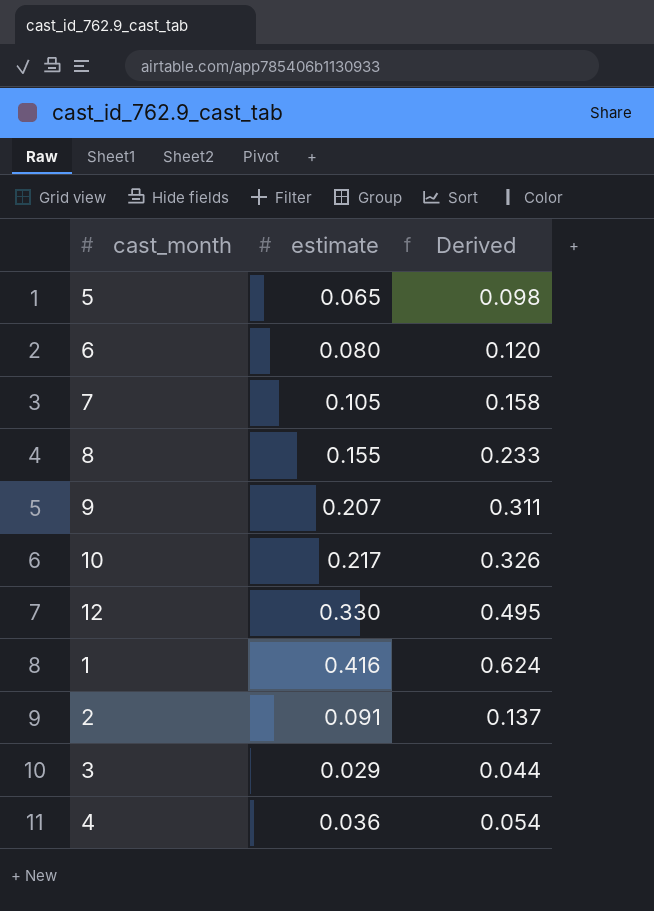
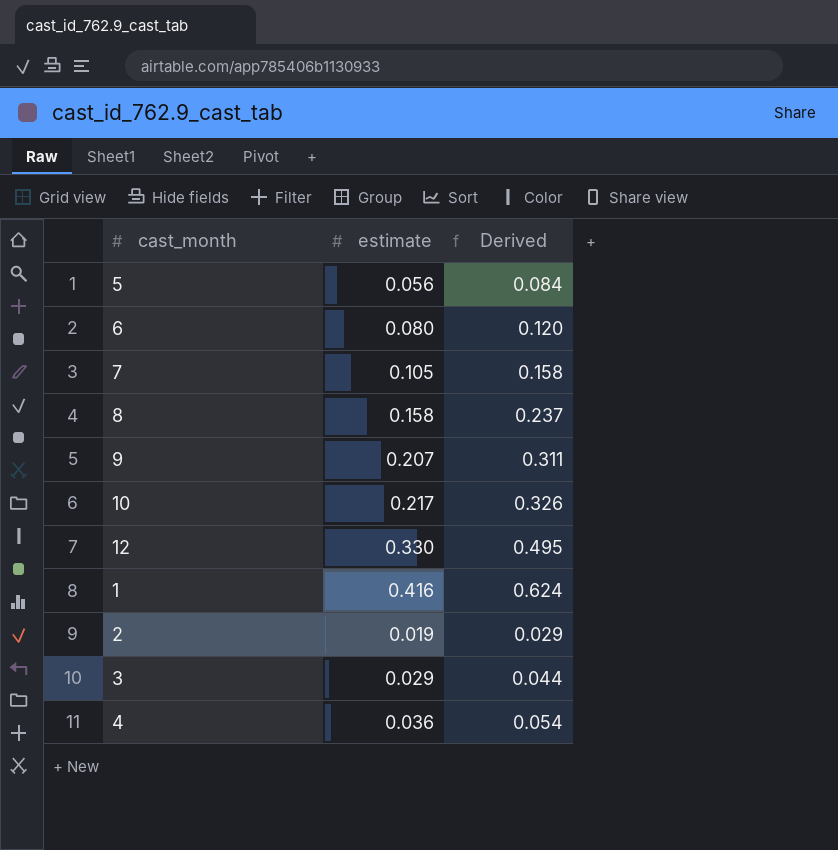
5 | estimate: 0.065 -> 0.056
5 | Derived: 0.098 -> 0.084
8 | estimate: 0.155 -> 0.158
8 | Derived: 0.233 -> 0.237
2 | estimate: 0.091 -> 0.019
2 | Derived: 0.137 -> 0.029

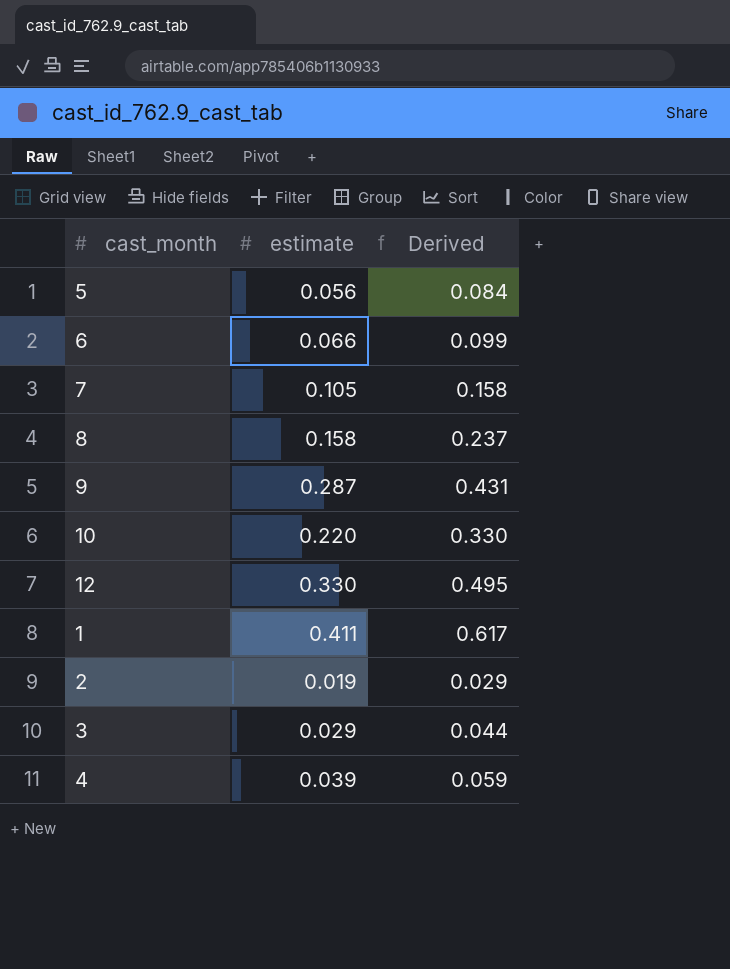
6 | estimate: 0.080 -> 0.066
6 | Derived: 0.120 -> 0.099
9 | estimate: 0.207 -> 0.287
9 | Derived: 0.311 -> 0.431
10 | estimate: 0.217 -> 0.220
10 | Derived: 0.326 -> 0.330
1 | estimate: 0.416 -> 0.411
1 | Derived: 0.624 -> 0.617
4 | estimate: 0.036 -> 0.039
4 | Derived: 0.054 -> 0.059

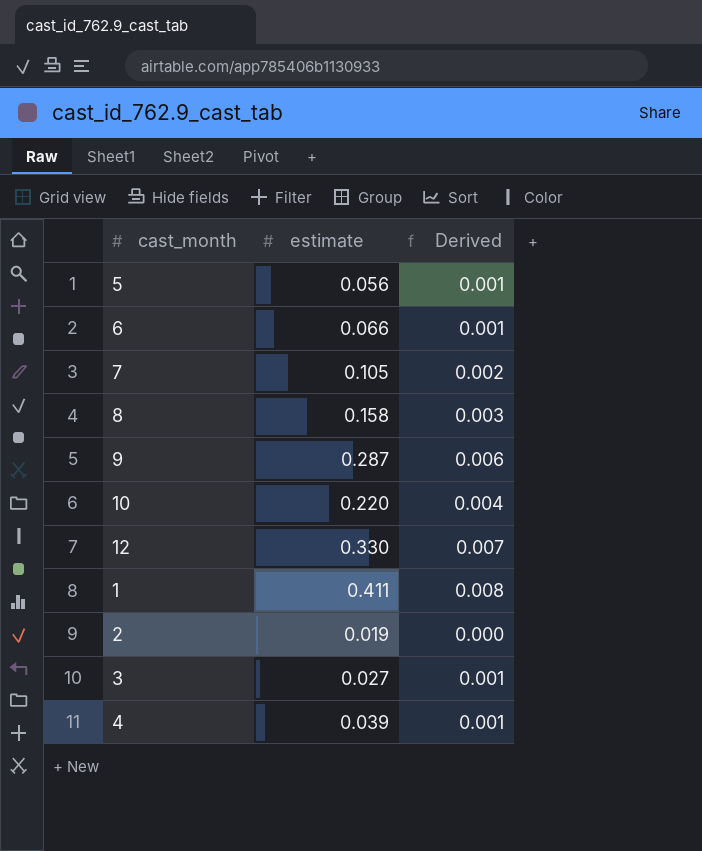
column Derived | formula: [estimate] * 1.5 -> [estimate] * 0.02
3 | estimate: 0.029 -> 0.027

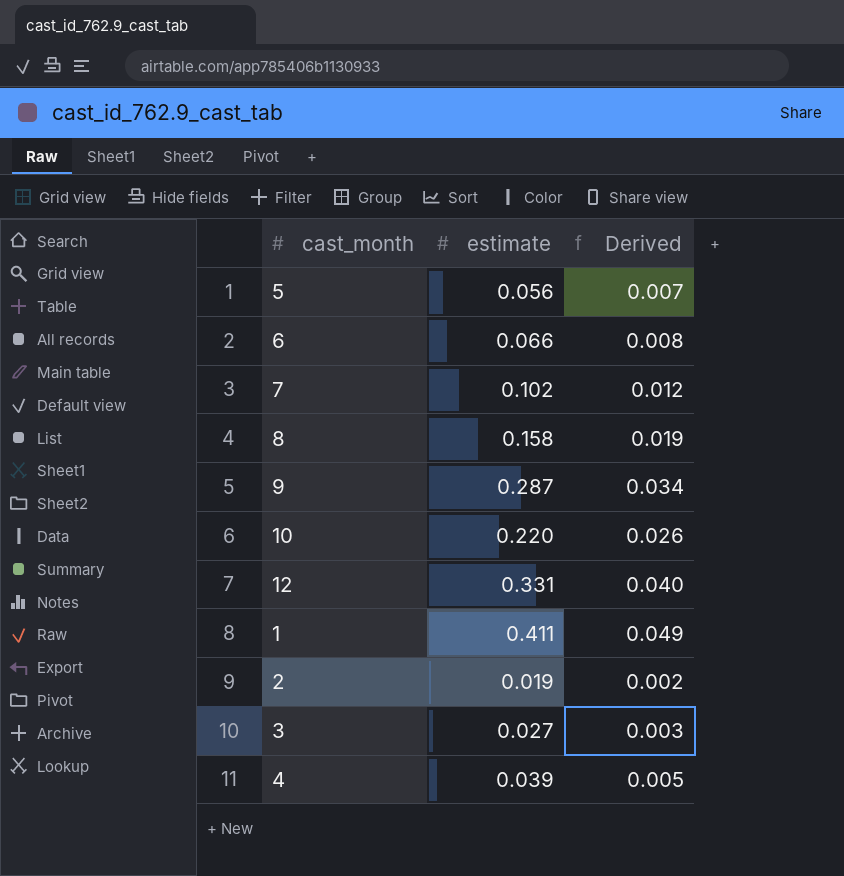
column Derived | formula: [estimate] * 0.02 -> [estimate] * 0.12
7 | estimate: 0.105 -> 0.102
12 | estimate: 0.330 -> 0.331

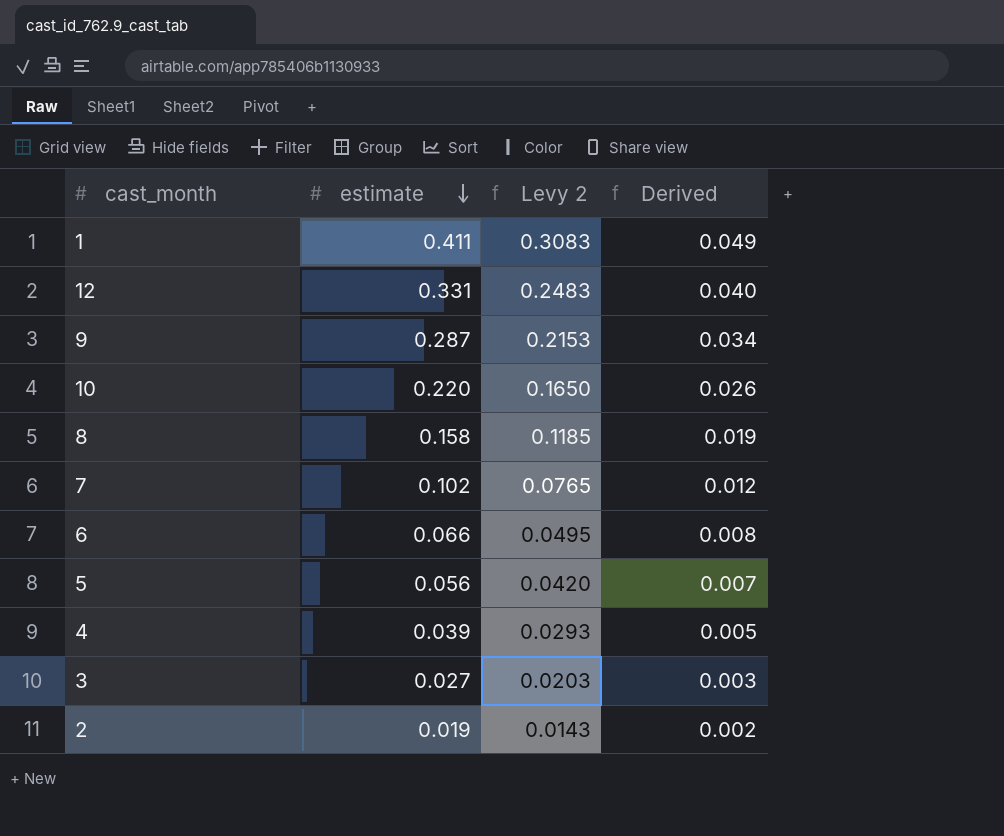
row order: none -> estimate descending
column Levy 2 | formula: none -> [estimate] * 0.75

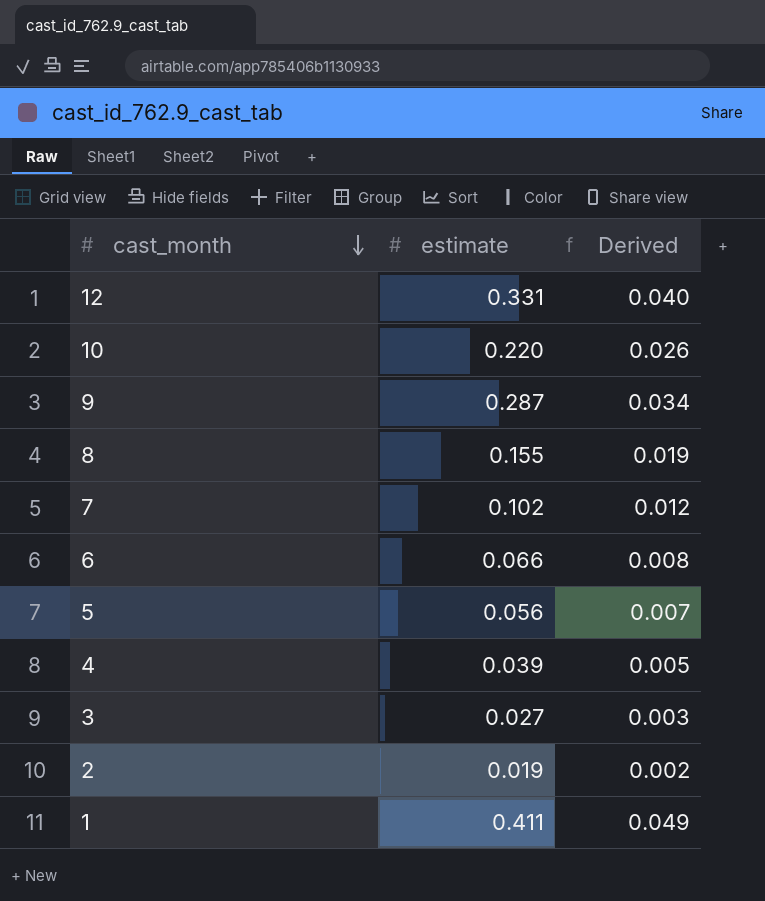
row order: estimate descending -> cast_month descending
column Levy 2 | formula: [estimate] * 0.75 -> none
8 | estimate: 0.158 -> 0.155

